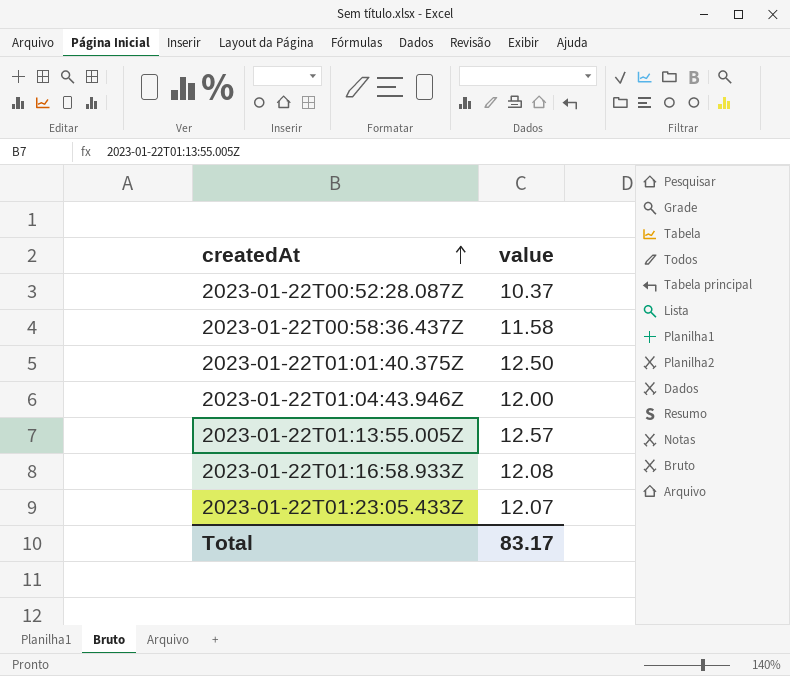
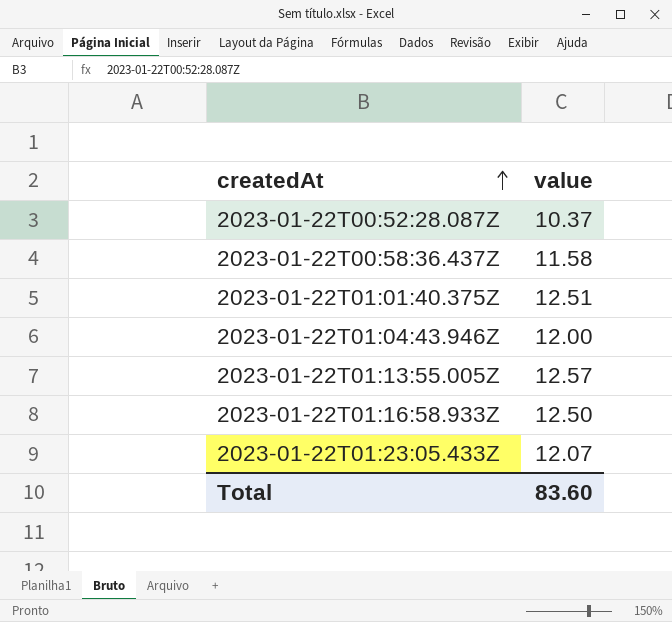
2023-01-22T01:01:40.375Z | value: 12.50 -> 12.51
2023-01-22T01:16:58.933Z | value: 12.08 -> 12.50
Total | value: 83.17 -> 83.60

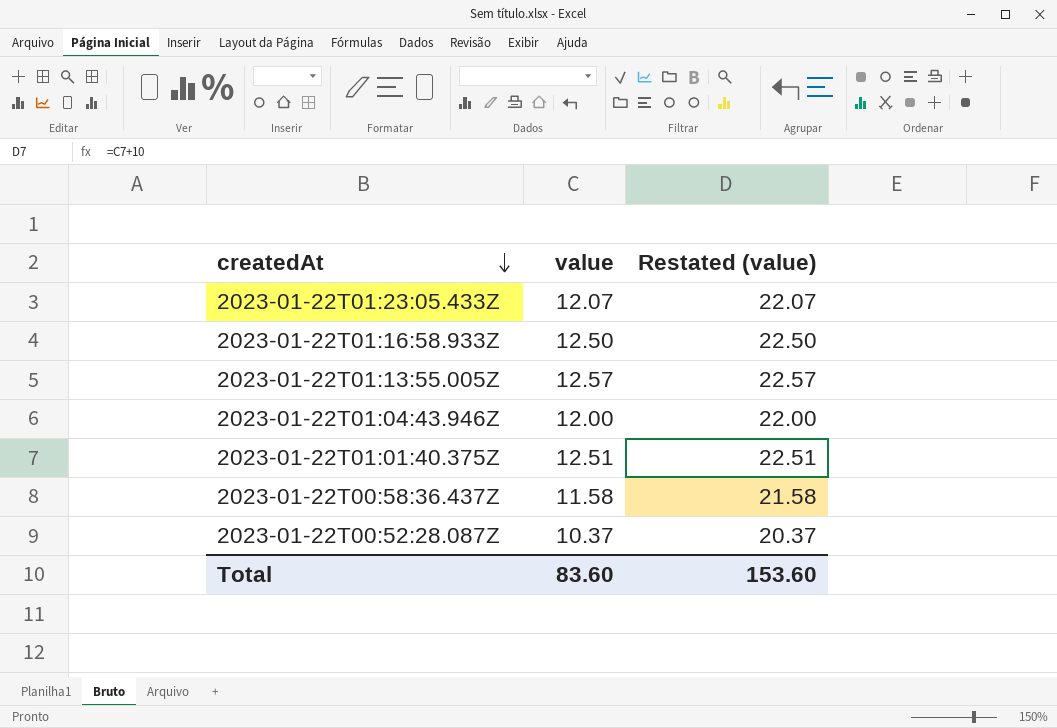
row order: createdAt ascending -> createdAt descending
column Restated (value) | formula: none -> [value] + 10

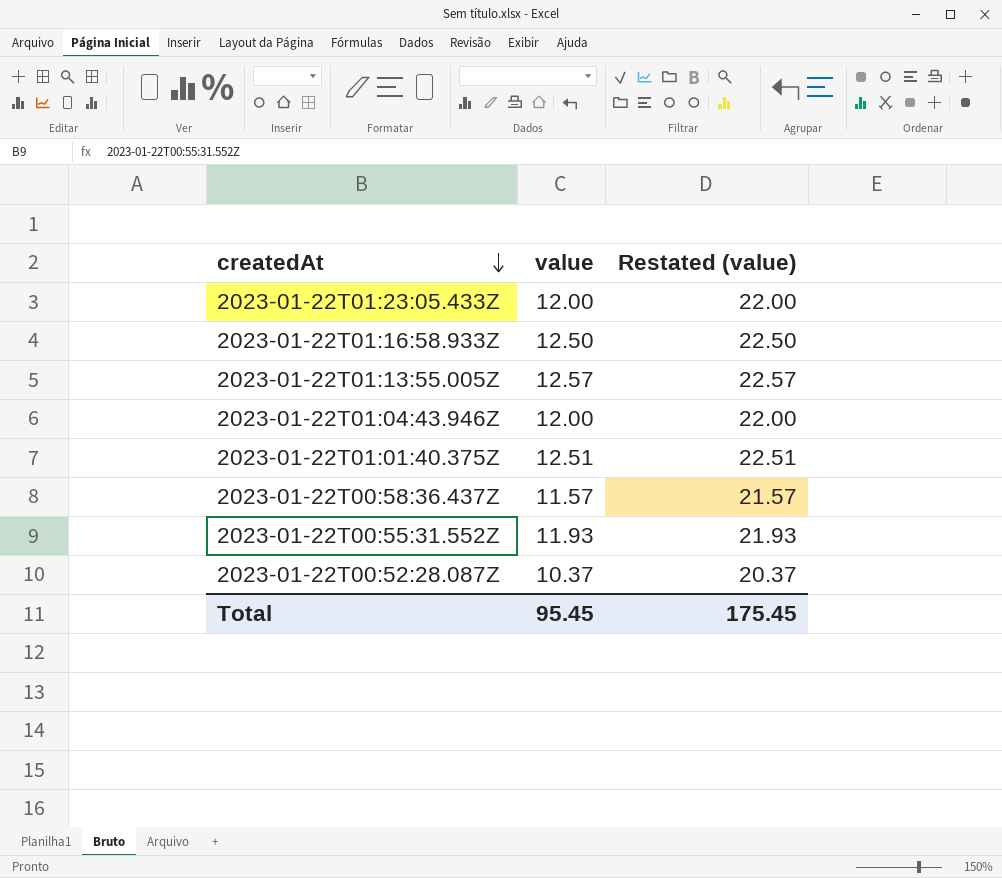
2023-01-22T01:23:05.433Z | value: 12.07 -> 12.00
2023-01-22T01:23:05.433Z | Restated (value): 22.07 -> 22.00
2023-01-22T00:58:36.437Z | value: 11.58 -> 11.57
2023-01-22T00:58:36.437Z | Restated (value): 21.58 -> 21.57
row 2023-01-22T00:55:31.552Z: none -> 11.93 | 21.93
Total | value: 83.60 -> 95.45
Total | Restated (value): 153.60 -> 175.45

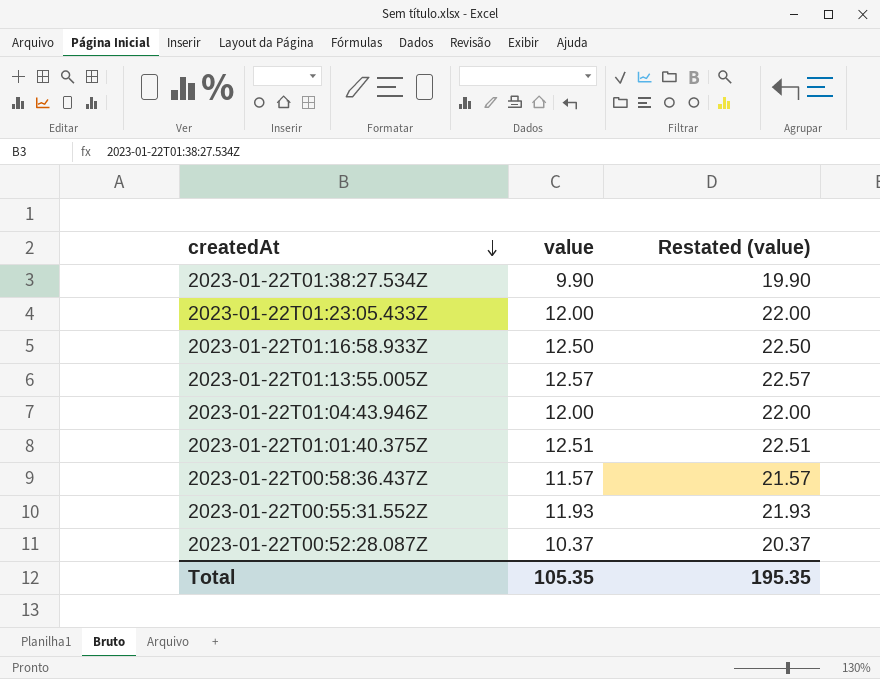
row 2023-01-22T01:38:27.534Z: none -> 9.90 | 19.90
Total | value: 95.45 -> 105.35
Total | Restated (value): 175.45 -> 195.35

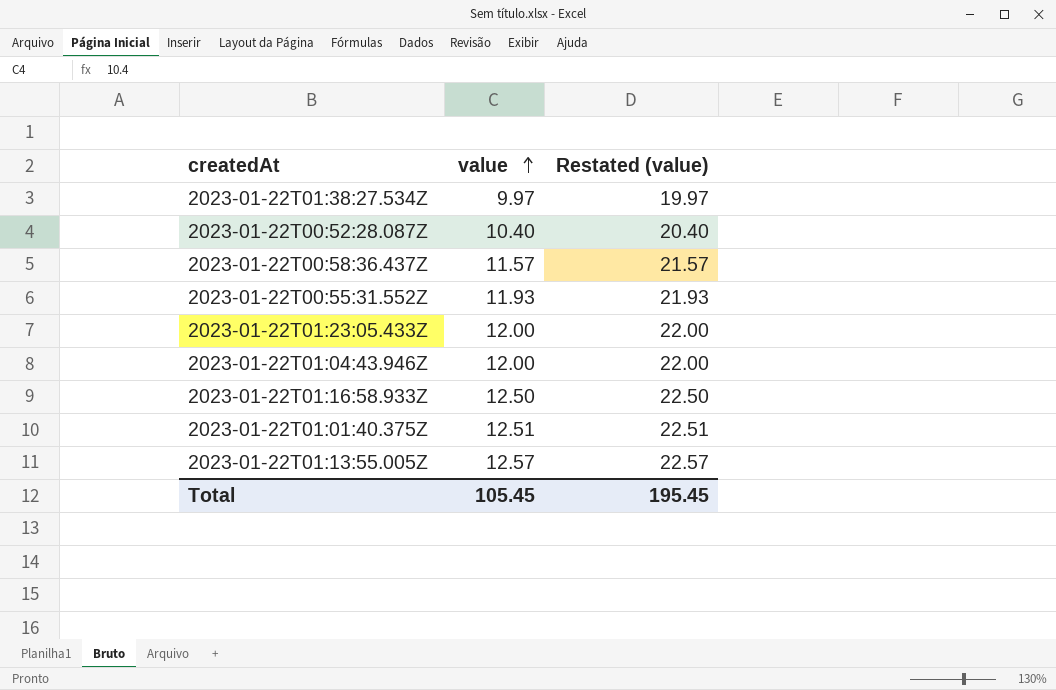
row order: createdAt descending -> value ascending
2023-01-22T01:38:27.534Z | value: 9.90 -> 9.97
2023-01-22T01:38:27.534Z | Restated (value): 19.90 -> 19.97
2023-01-22T00:52:28.087Z | value: 10.37 -> 10.40
2023-01-22T00:52:28.087Z | Restated (value): 20.37 -> 20.40
Total | value: 105.35 -> 105.45
Total | Restated (value): 195.35 -> 195.45

